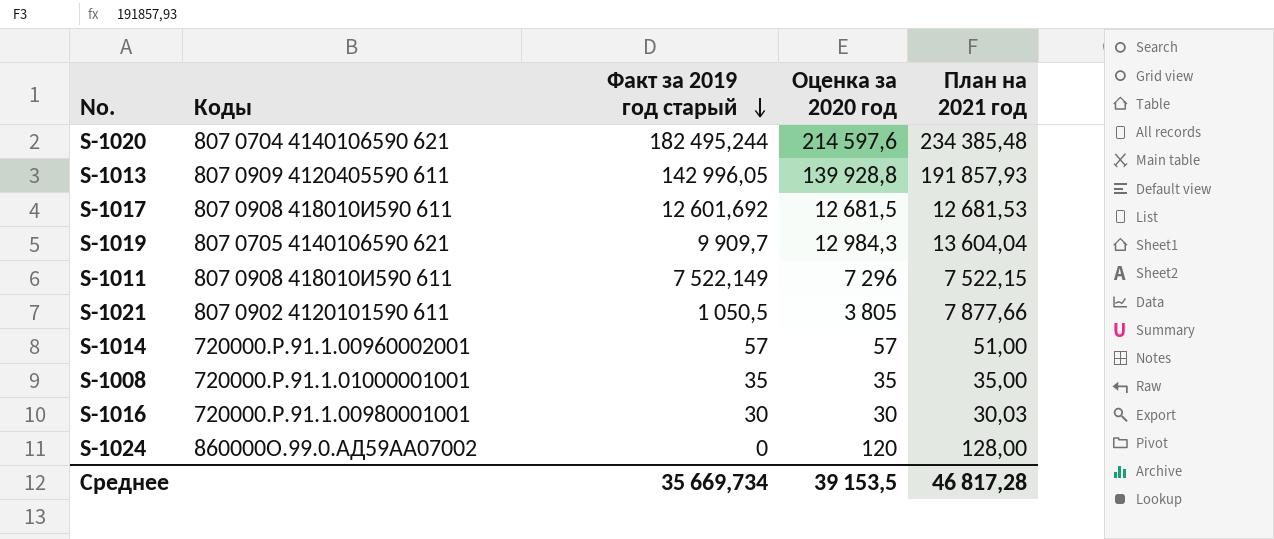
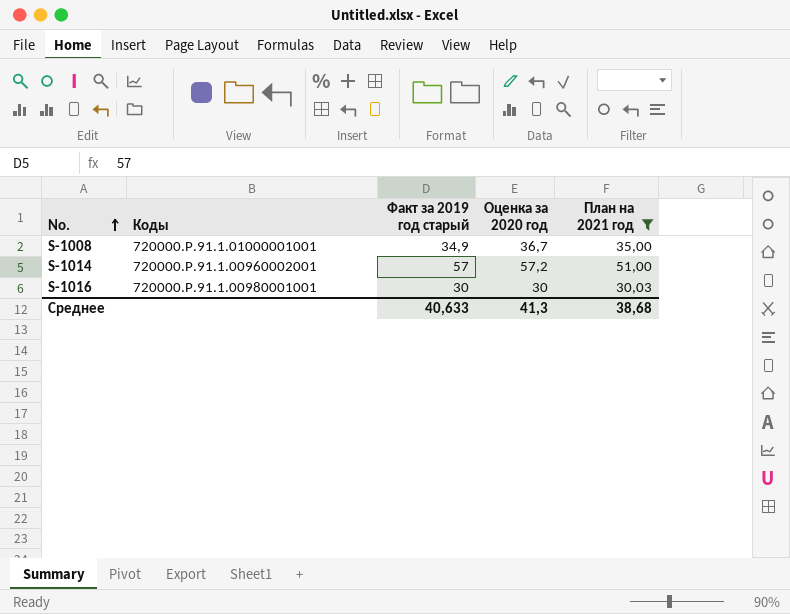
filter: none -> План на 2021 год <= 51,00
row order: Факт за 2019 год старый descending -> No. ascending
S-1008 | Факт за 2019 год старый: 35 -> 34,9
S-1008 | Оценка за 2020 год: 35 -> 36,7
S-1014 | Оценка за 2020 год: 57 -> 57,2
Среднее | Факт за 2019 год старый: 35 669,734 -> 40,633
Среднее | Оценка за 2020 год: 39 153,5 -> 41,3
Среднее | План на 2021 год: 46 817,28 -> 38,68

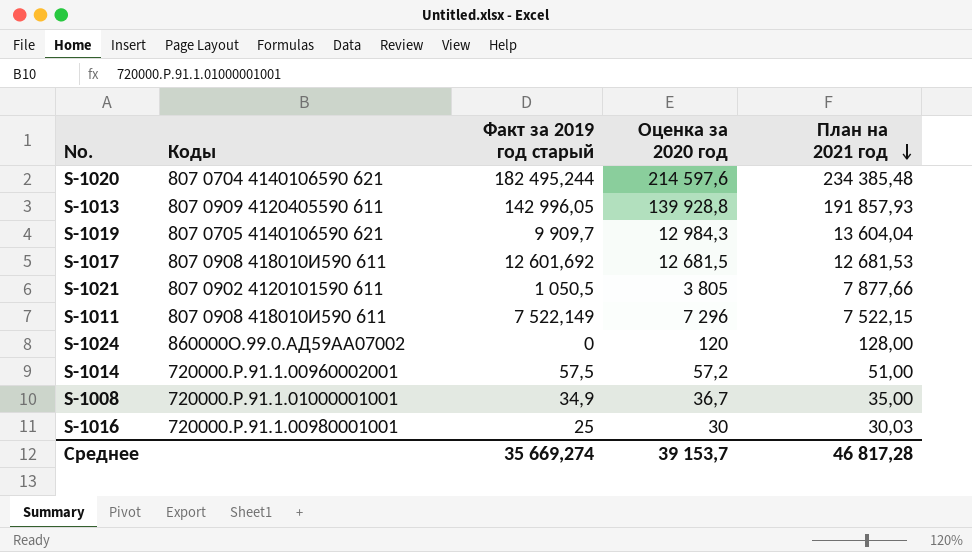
filter: План на 2021 год <= 51,00 -> none
row order: No. ascending -> План на 2021 год descending
S-1014 | Факт за 2019 год старый: 57 -> 57,5
S-1016 | Факт за 2019 год старый: 30 -> 25
Среднее | Факт за 2019 год старый: 40,633 -> 35 669,274
Среднее | Оценка за 2020 год: 41,3 -> 39 153,7
Среднее | План на 2021 год: 38,68 -> 46 817,28

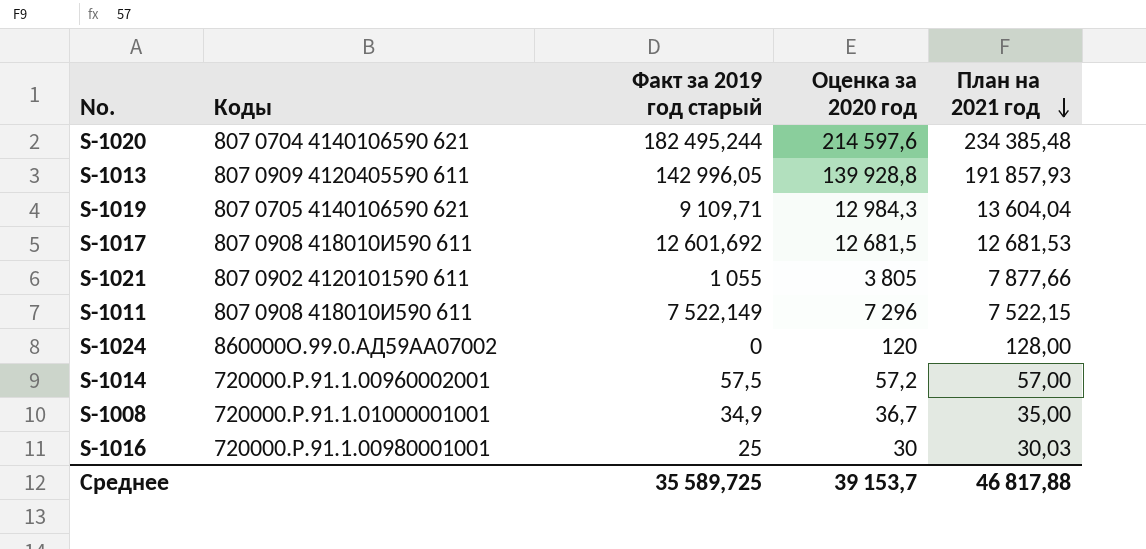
S-1019 | Факт за 2019 год старый: 9 909,7 -> 9 109,71
S-1021 | Факт за 2019 год старый: 1 050,5 -> 1 055
S-1014 | План на 2021 год: 51,00 -> 57,00
Среднее | Факт за 2019 год старый: 35 669,274 -> 35 589,725
Среднее | План на 2021 год: 46 817,28 -> 46 817,88

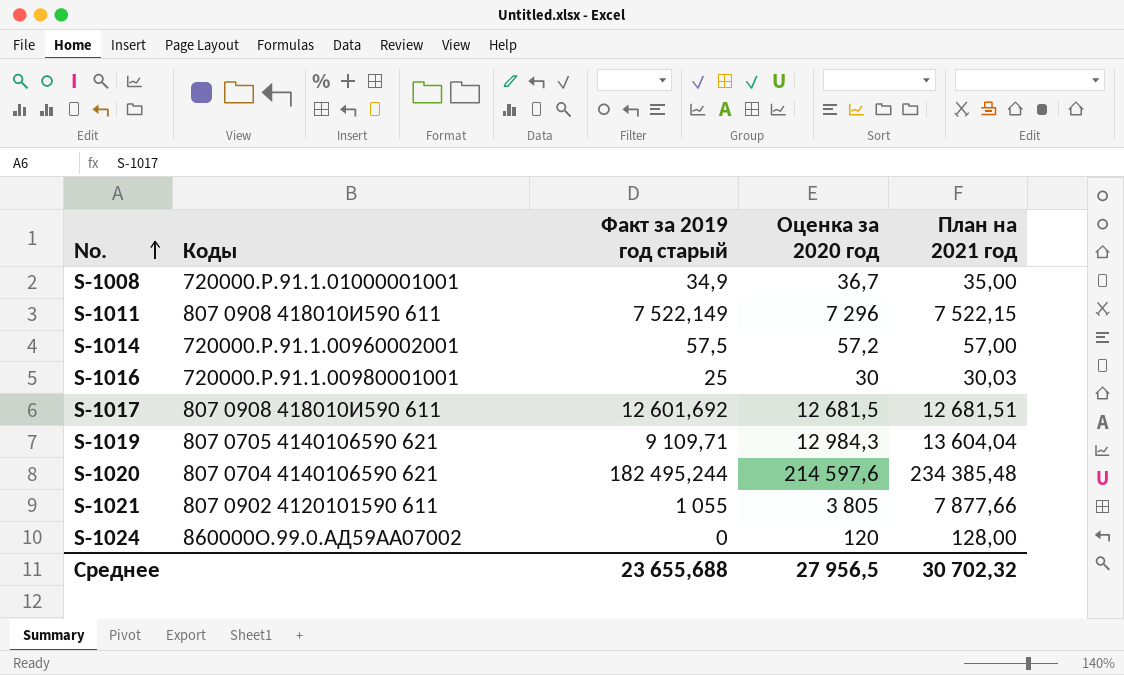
row order: План на 2021 год descending -> No. ascending
row S-1013: 807 0909 4120405590 611 | 142 996,05 | 139 928,8 | 191 857,93 -> none
S-1017 | План на 2021 год: 12 681,53 -> 12 681,51
Среднее | Факт за 2019 год старый: 35 589,725 -> 23 655,688
Среднее | Оценка за 2020 год: 39 153,7 -> 27 956,5
Среднее | План на 2021 год: 46 817,88 -> 30 702,32

